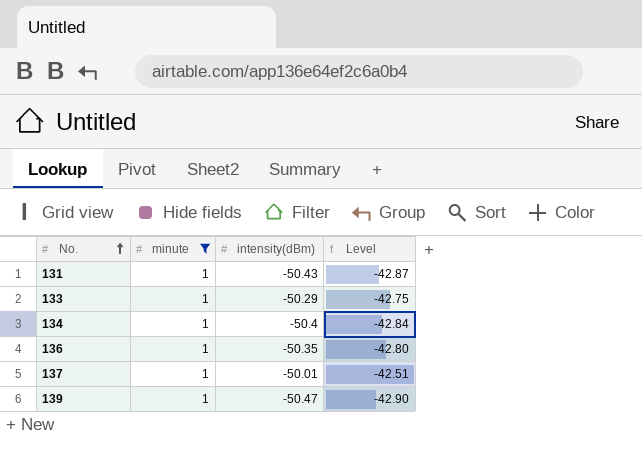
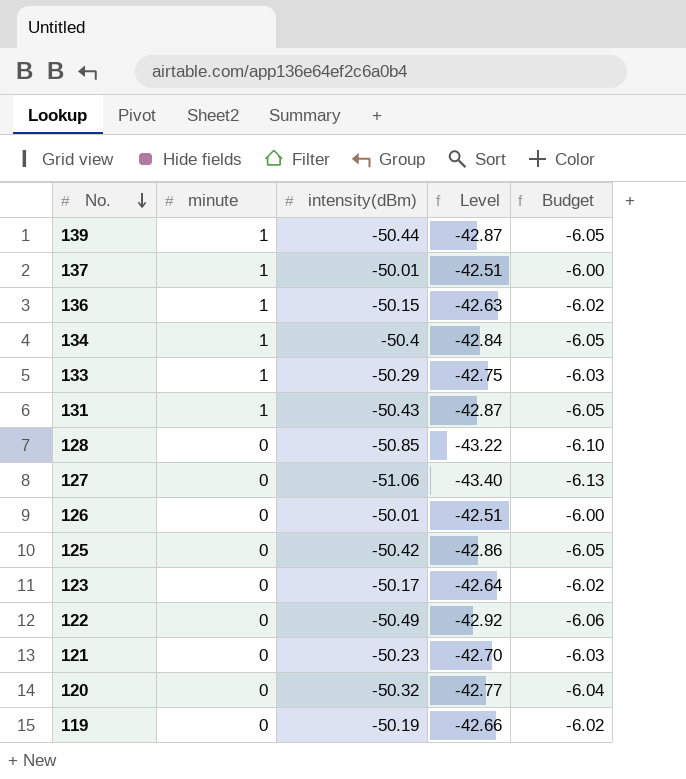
filter: minute = 1 -> none
row order: No. ascending -> No. descending
column Budget | formula: none -> [intensity(dBm)] * 0.12
139 | intensity(dBm): -50.47 -> -50.44
139 | Level: -42.90 -> -42.87
136 | intensity(dBm): -50.35 -> -50.15
136 | Level: -42.80 -> -42.63

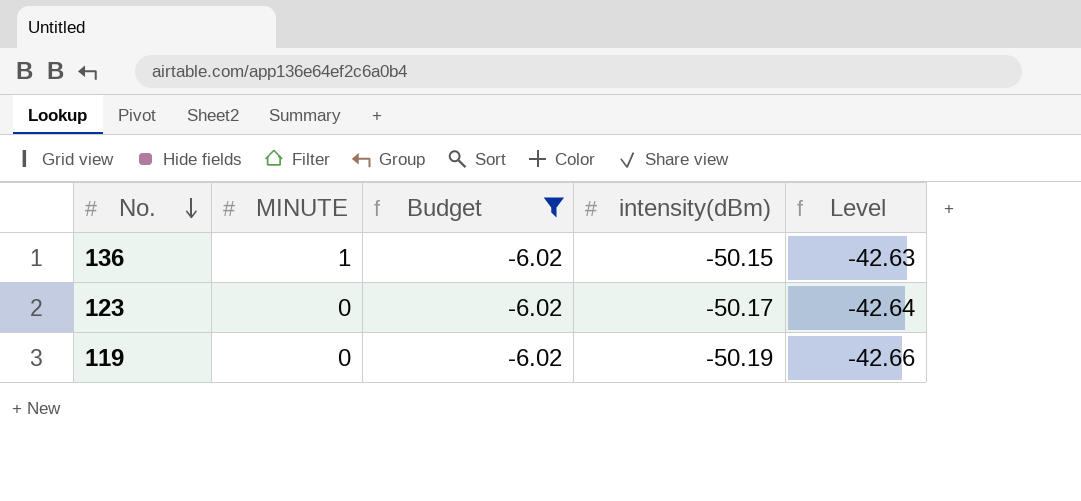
filter: none -> Budget = -6.02
column name: minute -> MINUTE
column Budget | position: 5 -> 3

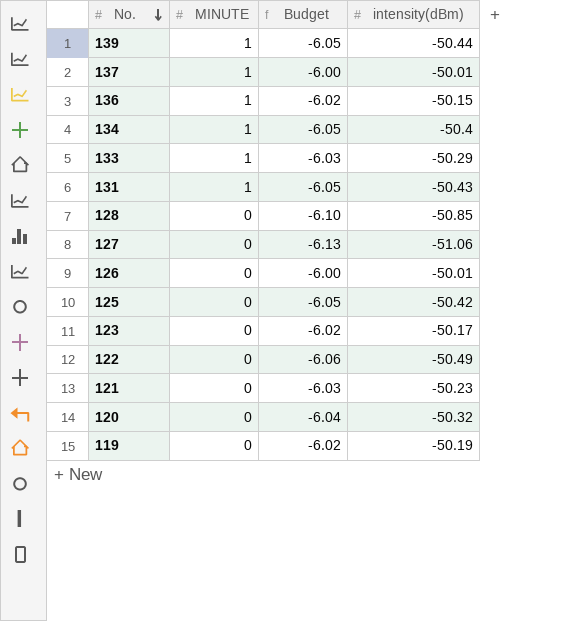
filter: Budget = -6.02 -> none
column Level | formula: [intensity(dBm)] * 0.85 -> none

